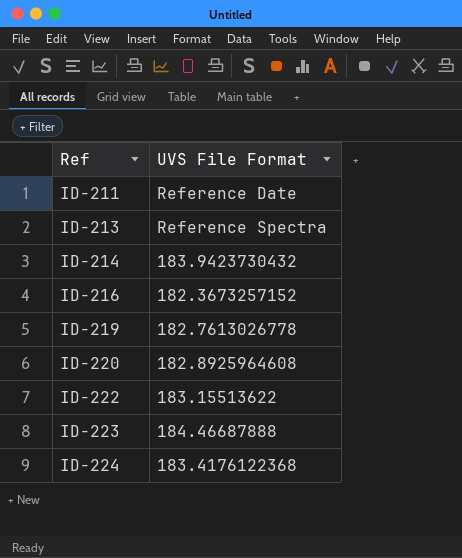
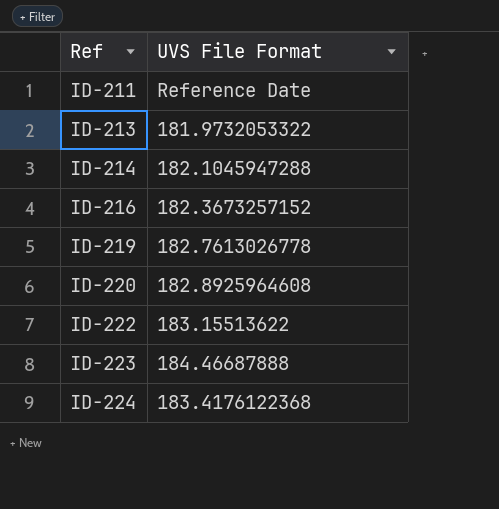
ID-213 | UVS File Format: Reference Spectra -> 181.9732053322
ID-214 | UVS File Format: 183.9423730432 -> 182.1045947288

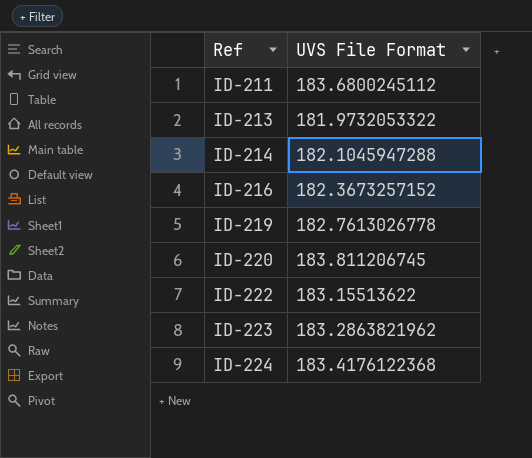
ID-211 | UVS File Format: Reference Date -> 183.6800245112
ID-220 | UVS File Format: 182.8925964608 -> 183.811206745
ID-223 | UVS File Format: 184.46687888 -> 183.2863821962

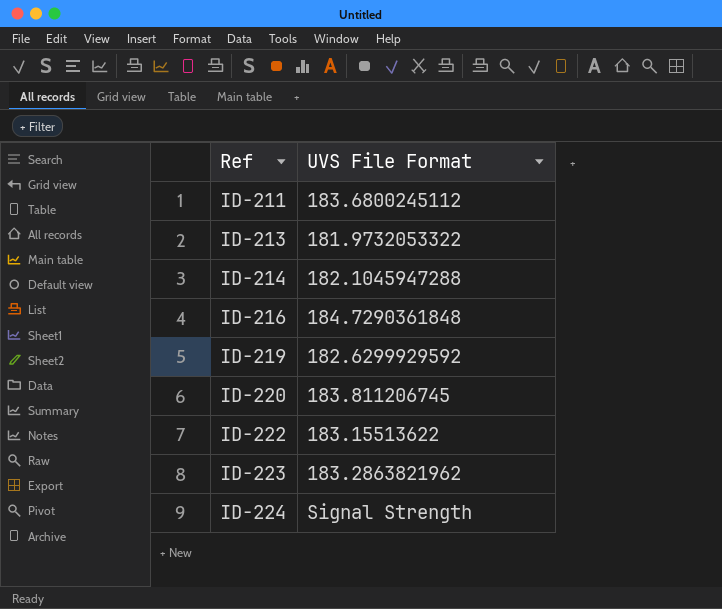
ID-216 | UVS File Format: 182.3673257152 -> 184.7290361848
ID-219 | UVS File Format: 182.7613026778 -> 182.6299929592
ID-224 | UVS File Format: 183.4176122368 -> Signal Strength

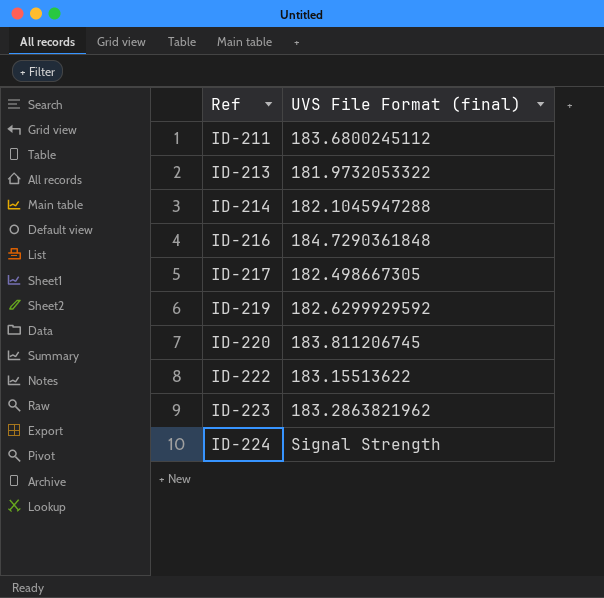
column name: UVS File Format -> UVS File Format (final)
row ID-217: none -> 182.498667305

